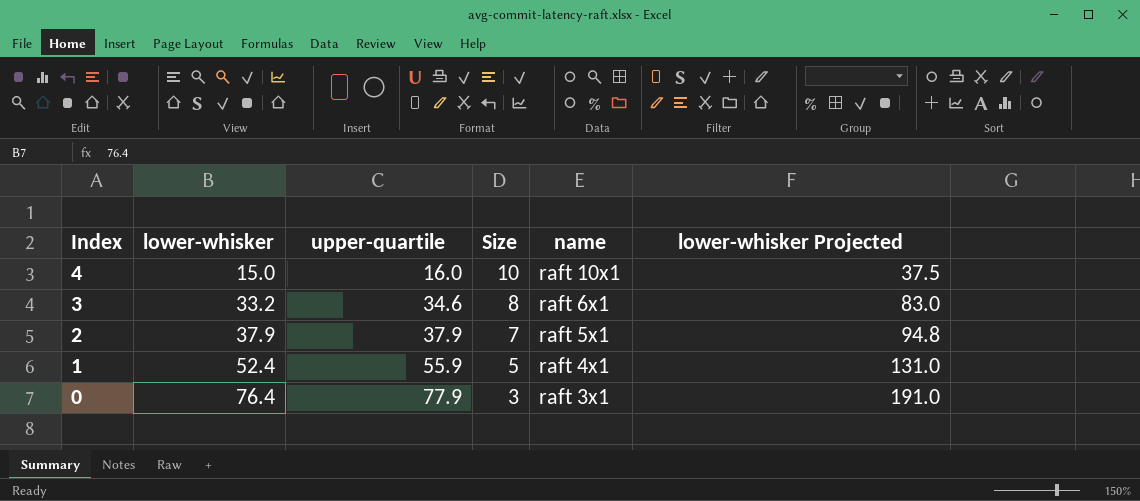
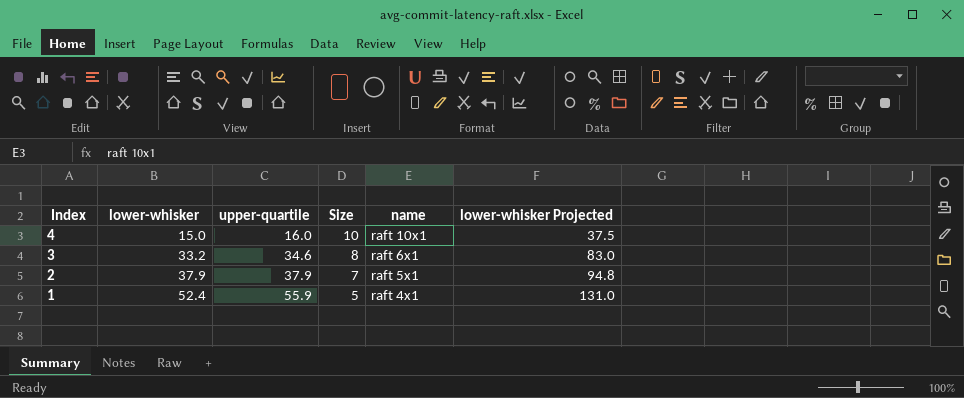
row 0: 76.4 | 77.9 | 3 | raft 3x1 | 191.0 -> none

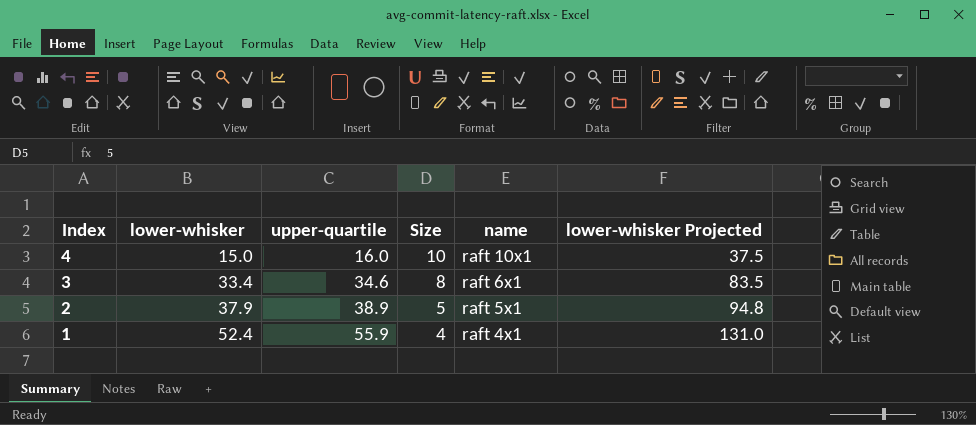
3 | lower-whisker: 33.2 -> 33.4
3 | lower-whisker Projected: 83.0 -> 83.5
2 | upper-quartile: 37.9 -> 38.9
2 | Size: 7 -> 5
1 | Size: 5 -> 4

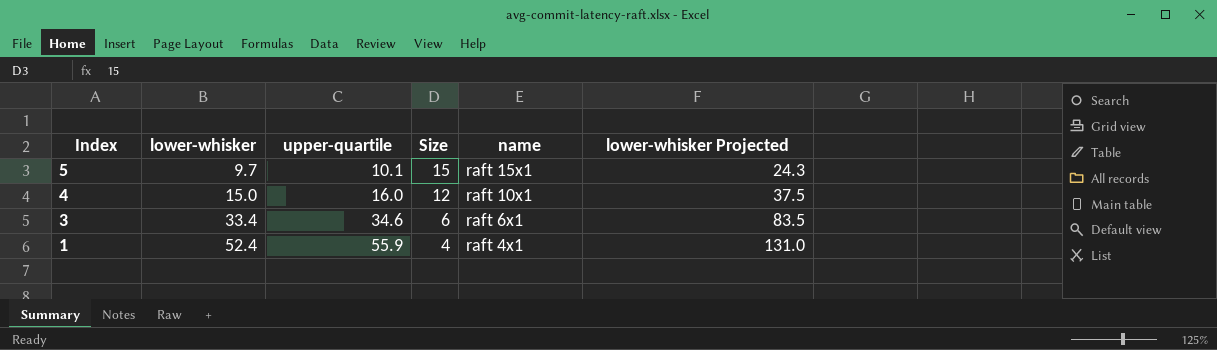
row 2: 37.9 | 38.9 | 5 | raft 5x1 | 94.8 -> none
row 5: none -> 9.7 | 10.1 | 15 | raft 15x1 | 24.3
4 | Size: 10 -> 12
3 | Size: 8 -> 6

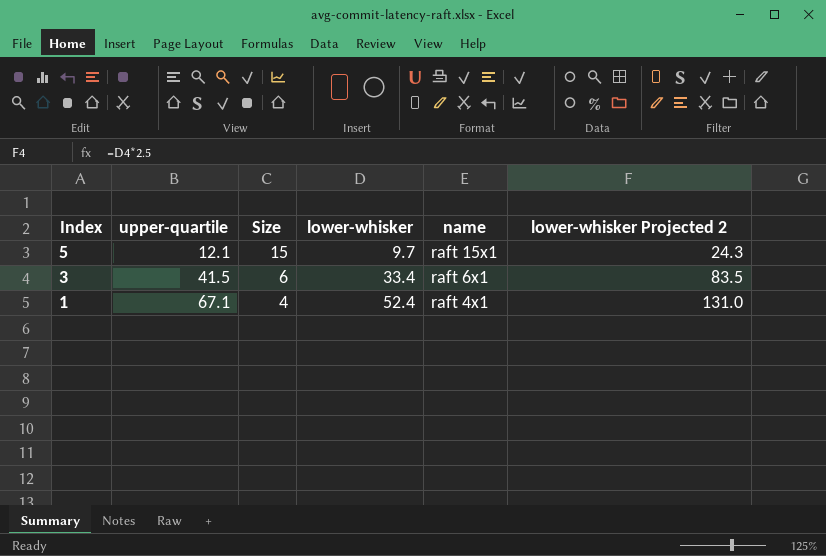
column lower-whisker | position: 2 -> 4
column name: lower-whisker Projected -> lower-whisker Projected 2
row 4: 15.0 | 16.0 | 12 | raft 10x1 | 37.5 -> none
5 | upper-quartile: 10.1 -> 12.1
3 | upper-quartile: 34.6 -> 41.5
1 | upper-quartile: 55.9 -> 67.1

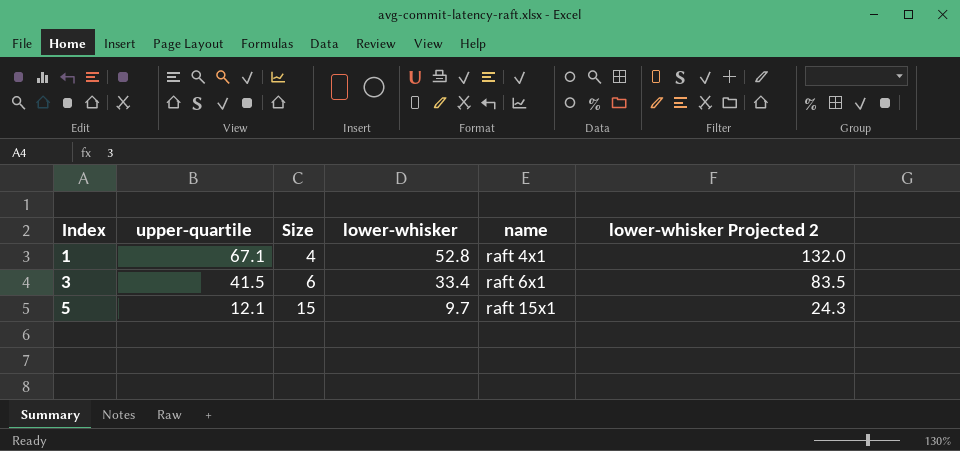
row order: Index descending -> Index ascending
1 | lower-whisker: 52.4 -> 52.8
1 | lower-whisker Projected 2: 131.0 -> 132.0

